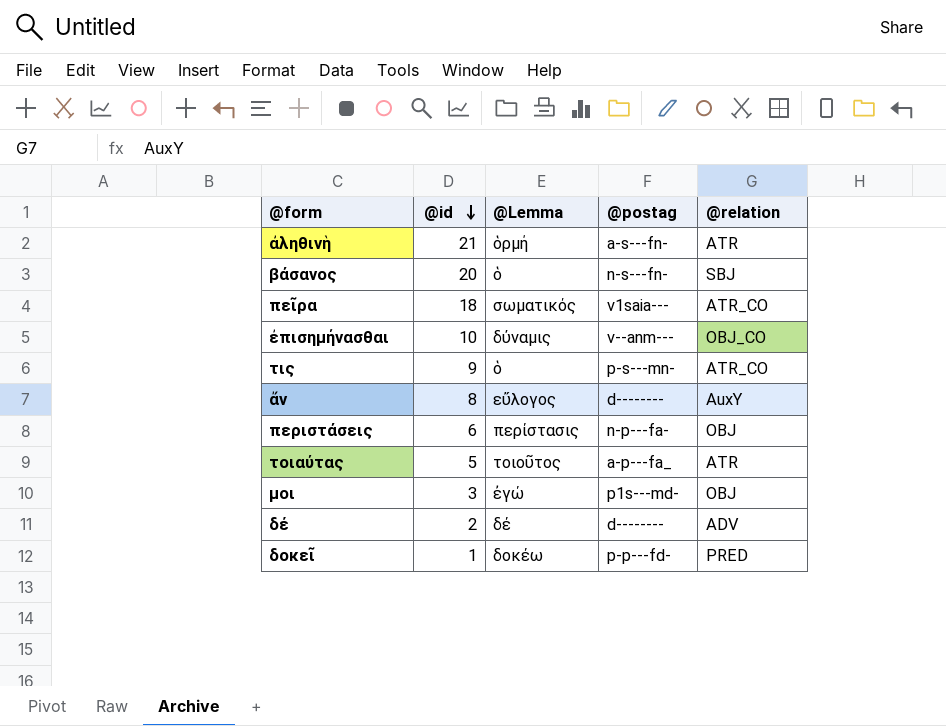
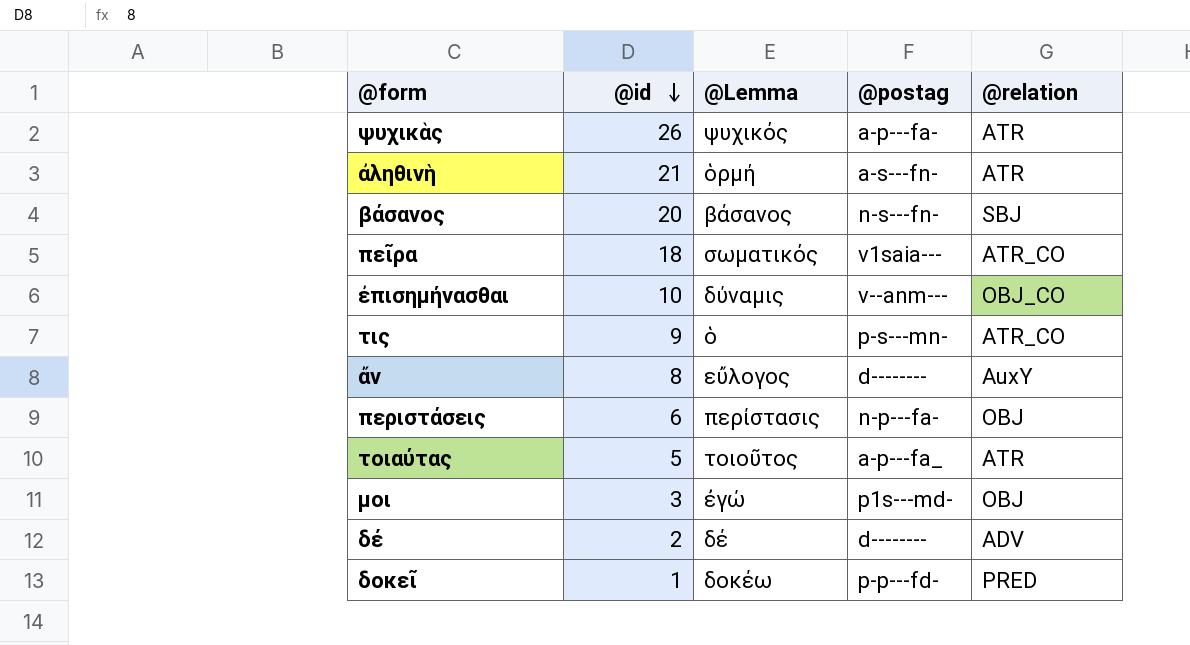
row ψυχικὰς: none -> 26 | ψυχικός | a-p---fa- | ATR
βάσανος | @Lemma: ὁ -> βάσανος

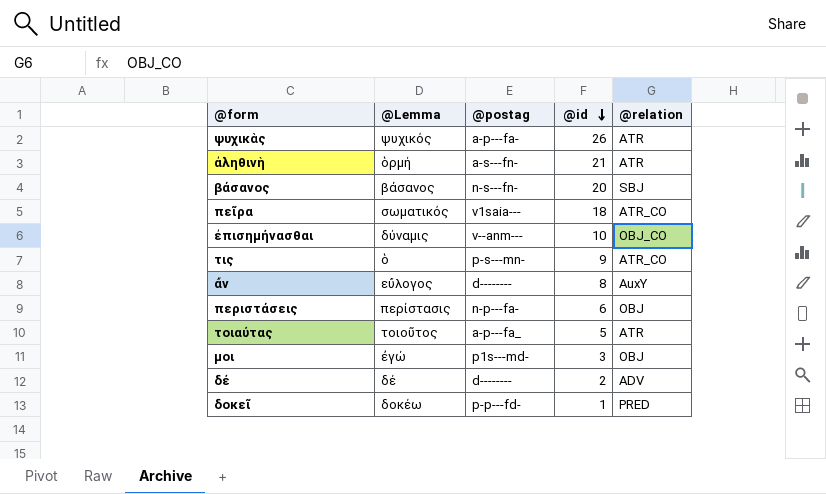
column @id | position: 2 -> 4

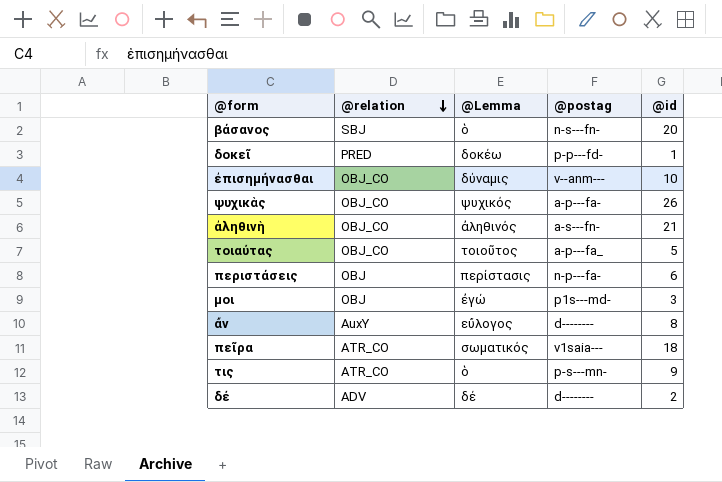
row order: @id descending -> @relation descending
column @relation | position: 5 -> 2
βάσανος | @Lemma: βάσανος -> ὁ
ψυχικὰς | @relation: ATR -> OBJ_CO
ἀληθινὴ | @relation: ATR -> OBJ_CO
ἀληθινὴ | @Lemma: ὁρμή -> ἀληθινός
τοιαύτας | @relation: ATR -> OBJ_CO

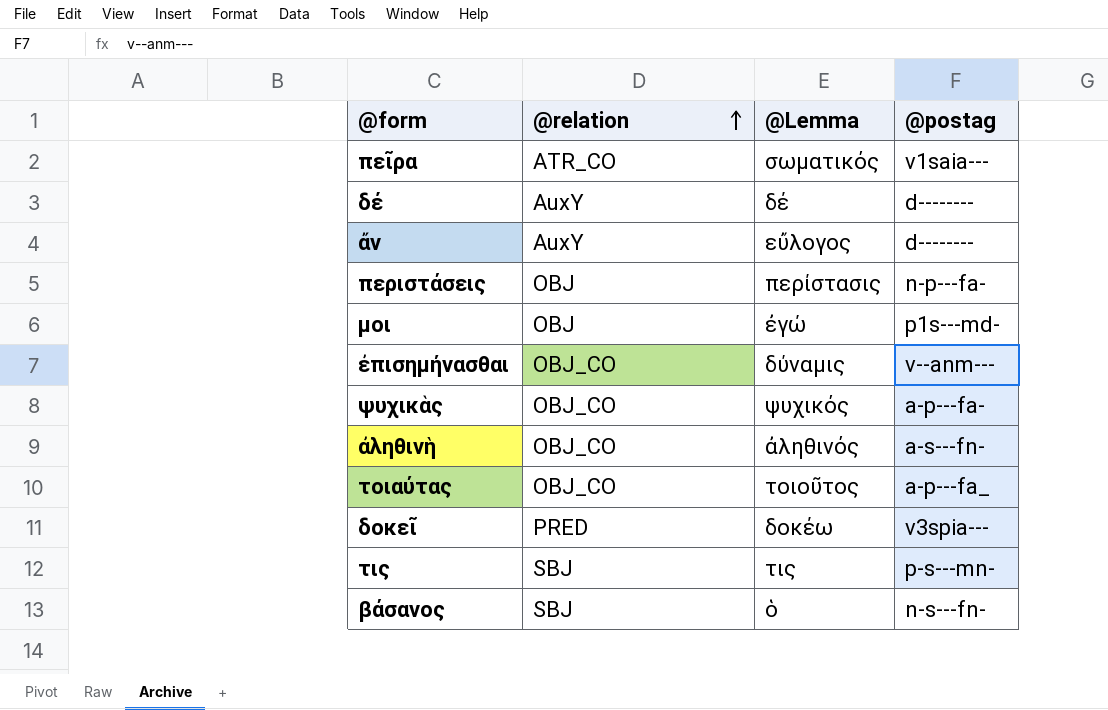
row order: @relation descending -> @relation ascending
column @id | position: 5 -> none
δέ | @relation: ADV -> AuxY
δοκεῖ | @postag: p-p---fd- -> v3spia---
τις | @relation: ATR_CO -> SBJ
τις | @Lemma: ὁ -> τις

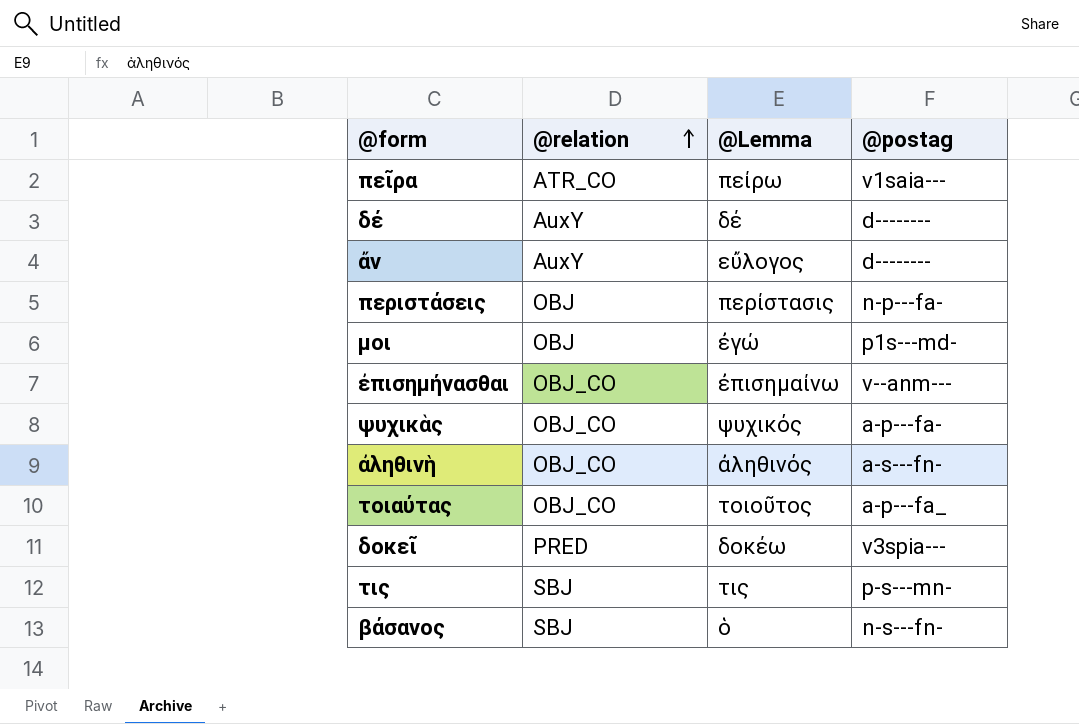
πεῖρα | @Lemma: σωματικός -> πείρω
ἐπισημήνασθαι | @Lemma: δύναμις -> ἐπισημαίνω

